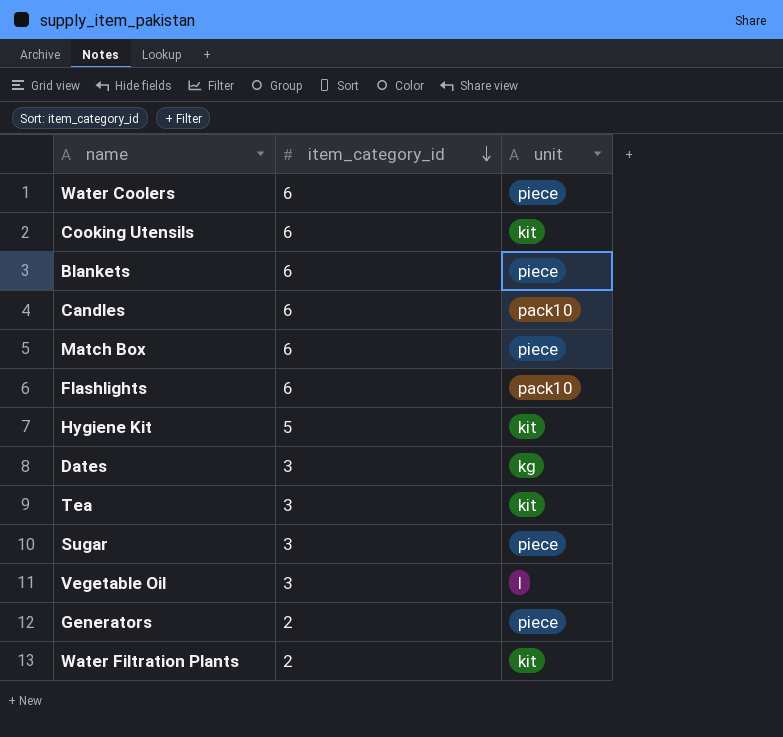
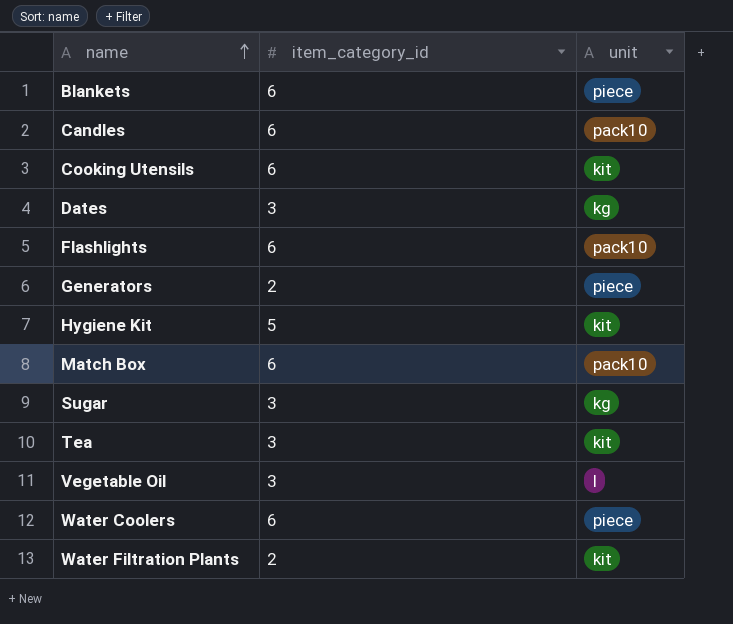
row order: item_category_id descending -> name ascending
Match Box | unit: piece -> pack10
Sugar | unit: piece -> kg

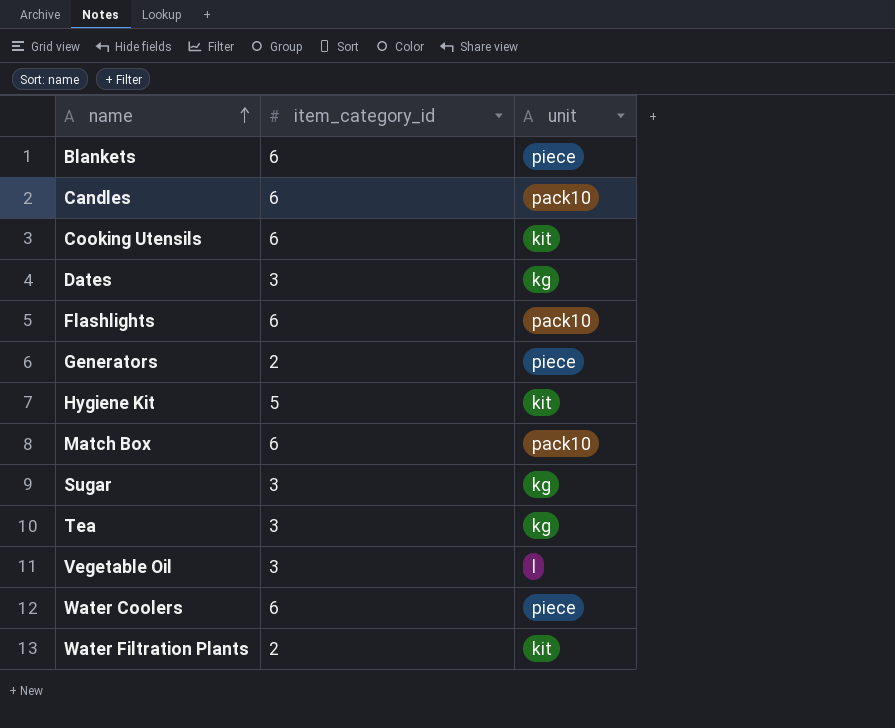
Tea | unit: kit -> kg

